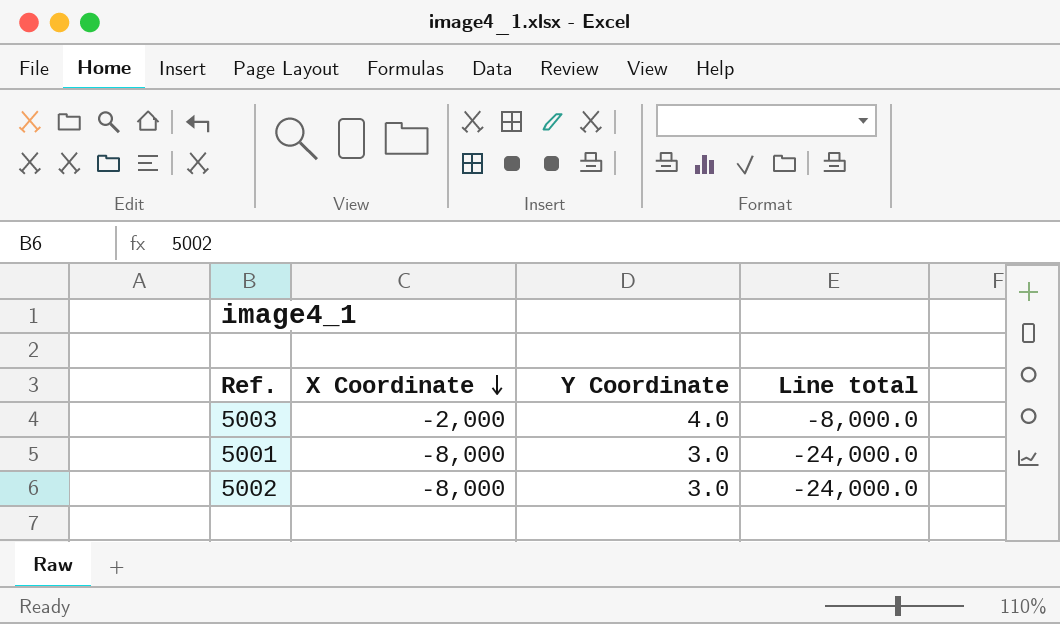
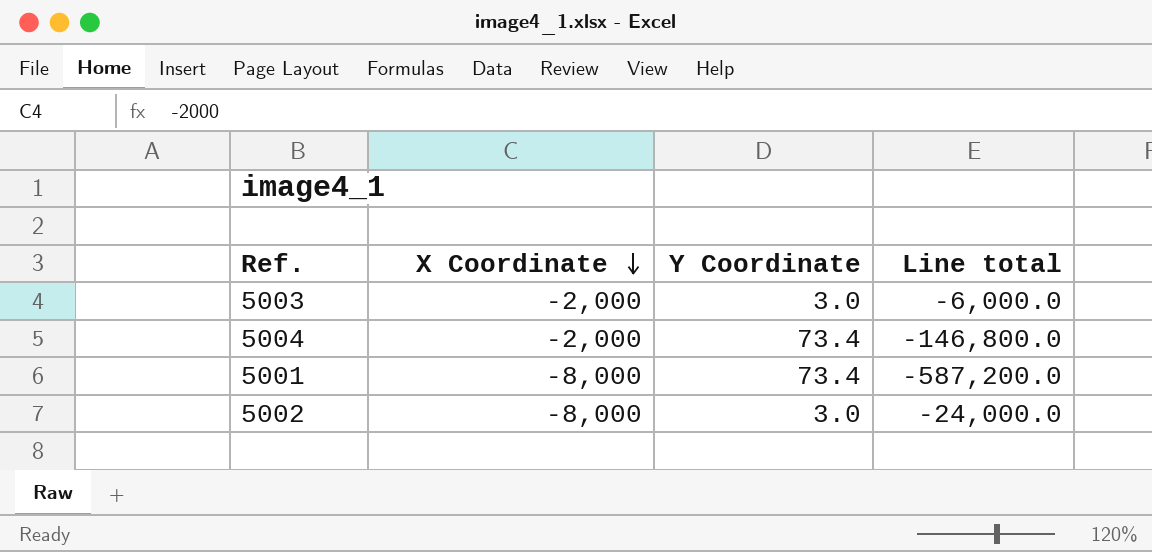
5003 | Y Coordinate: 4.0 -> 3.0
5003 | Line total: -8,000.0 -> -6,000.0
row 5004: none -> -2,000 | 73.4 | -146,800.0
5001 | Y Coordinate: 3.0 -> 73.4
5001 | Line total: -24,000.0 -> -587,200.0

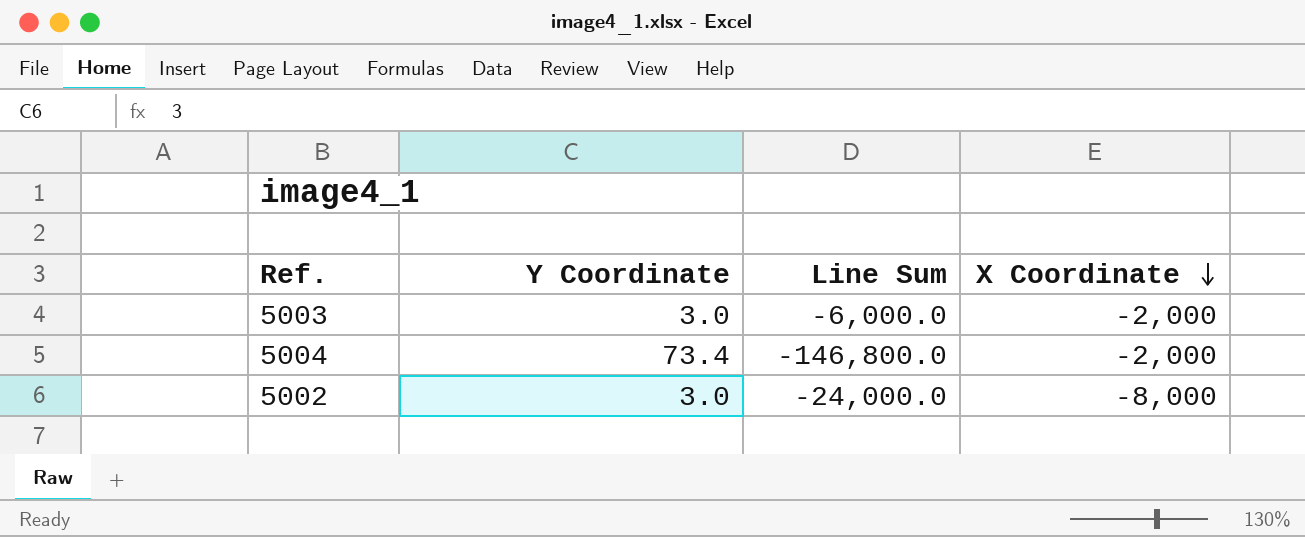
column name: Line total -> Line Sum
column X Coordinate | position: 2 -> 4
row 5001: -8,000 | 73.4 | -587,200.0 -> none

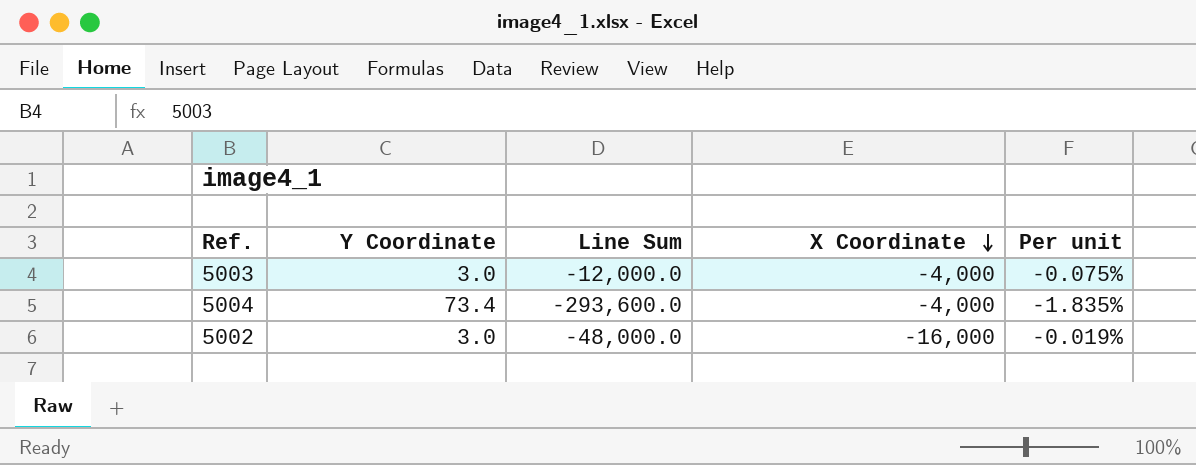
column Per unit | formula: none -> [Y Coordinate] / [X Coordinate]
5003 | Line Sum: -6,000.0 -> -12,000.0
5003 | X Coordinate: -2,000 -> -4,000
5004 | Line Sum: -146,800.0 -> -293,600.0
5004 | X Coordinate: -2,000 -> -4,000
5002 | Line Sum: -24,000.0 -> -48,000.0
5002 | X Coordinate: -8,000 -> -16,000

